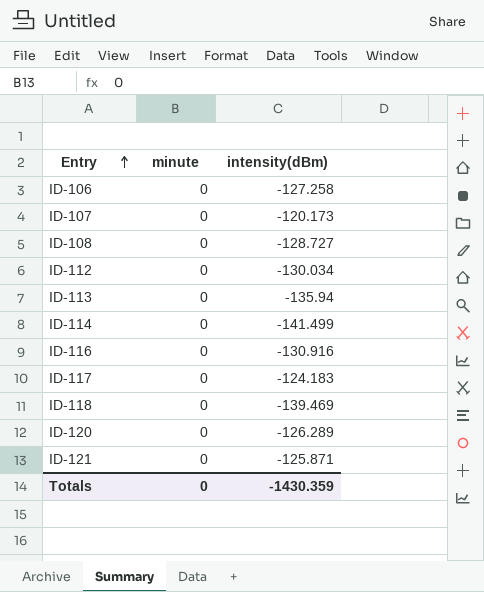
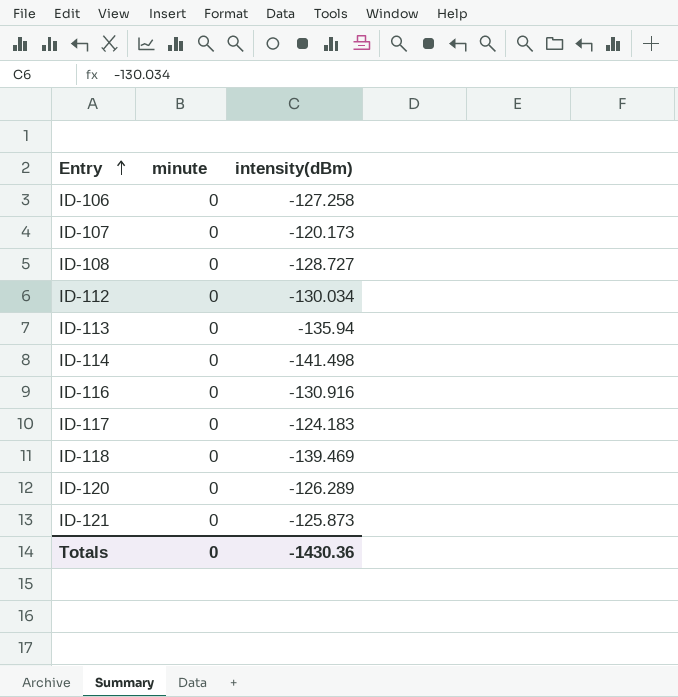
ID-114 | intensity(dBm): -141.499 -> -141.498
ID-121 | intensity(dBm): -125.871 -> -125.873
Totals | intensity(dBm): -1430.359 -> -1430.36

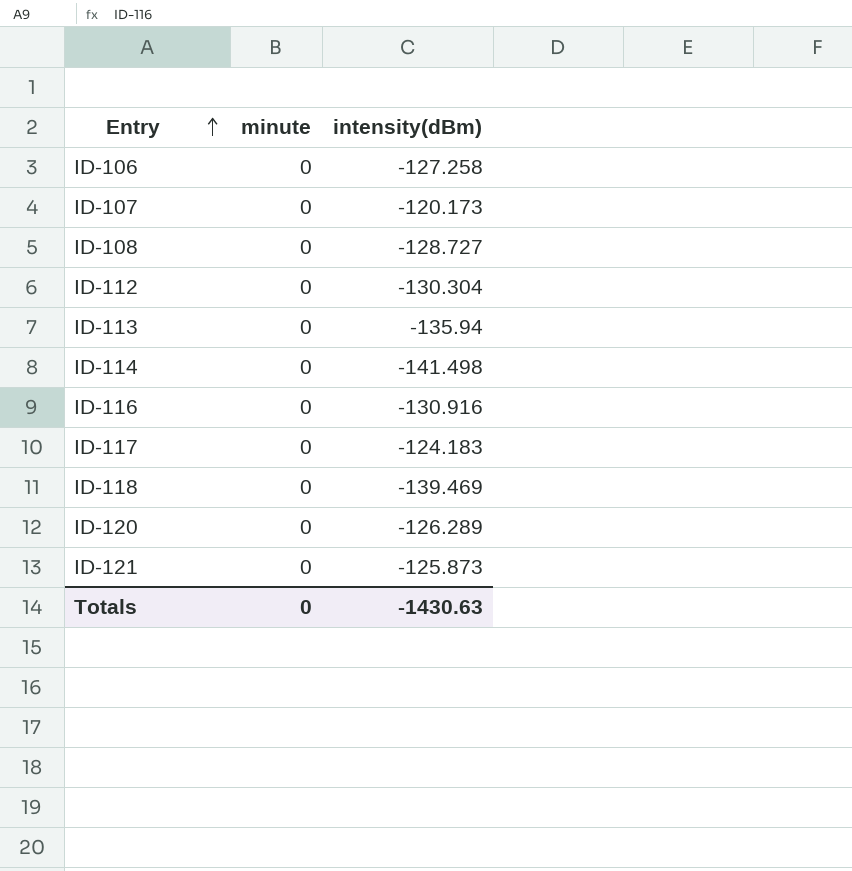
ID-112 | intensity(dBm): -130.034 -> -130.304
Totals | intensity(dBm): -1430.36 -> -1430.63

